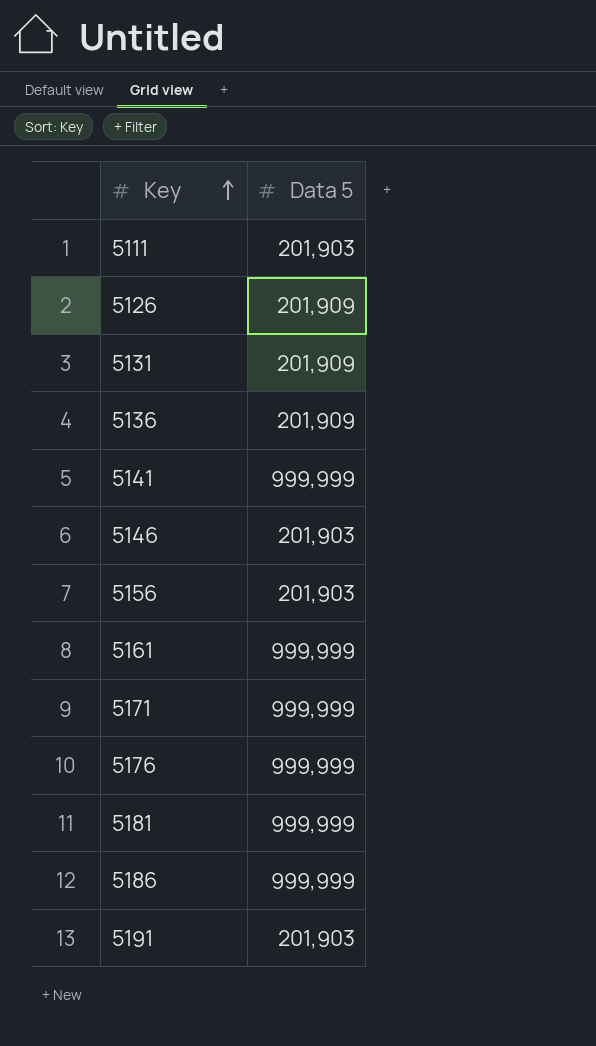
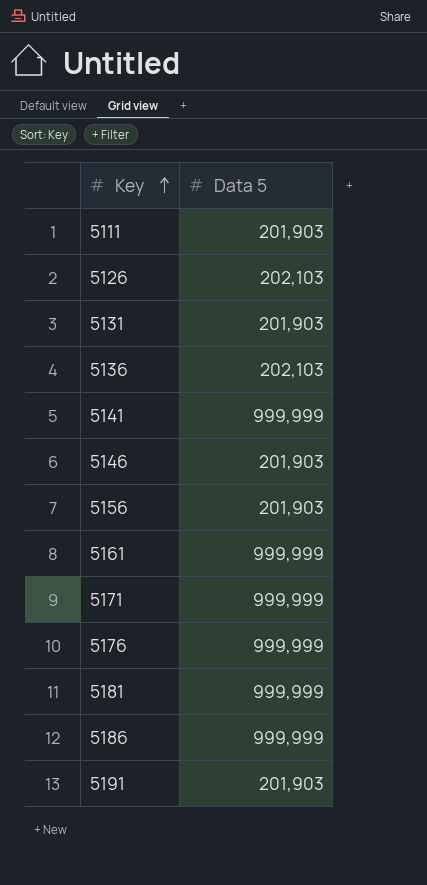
5126 | Data 5: 201,909 -> 202,103
5131 | Data 5: 201,909 -> 201,903
5136 | Data 5: 201,909 -> 202,103

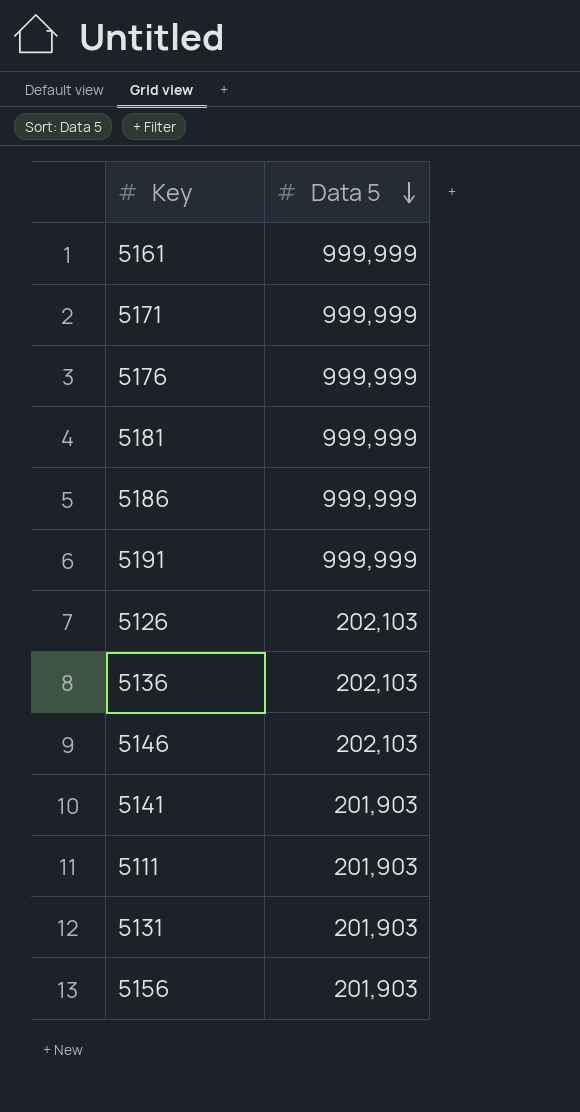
row order: Key ascending -> Data 5 descending
5191 | Data 5: 201,903 -> 999,999
5146 | Data 5: 201,903 -> 202,103
5141 | Data 5: 999,999 -> 201,903

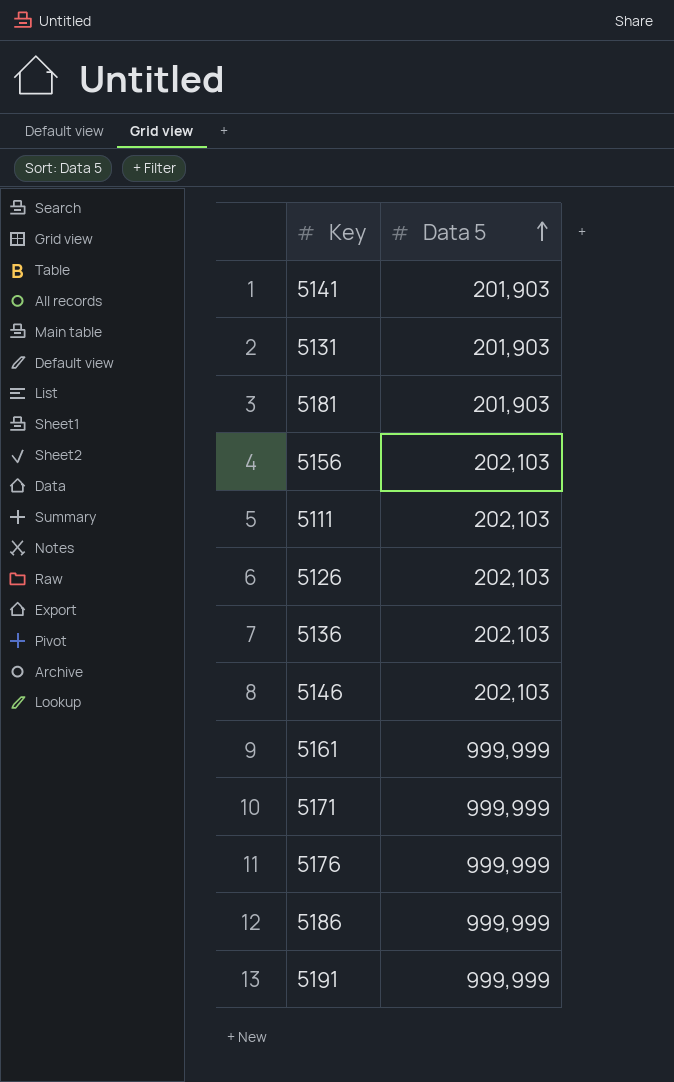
row order: Data 5 descending -> Data 5 ascending
5181 | Data 5: 999,999 -> 201,903
5156 | Data 5: 201,903 -> 202,103
5111 | Data 5: 201,903 -> 202,103

